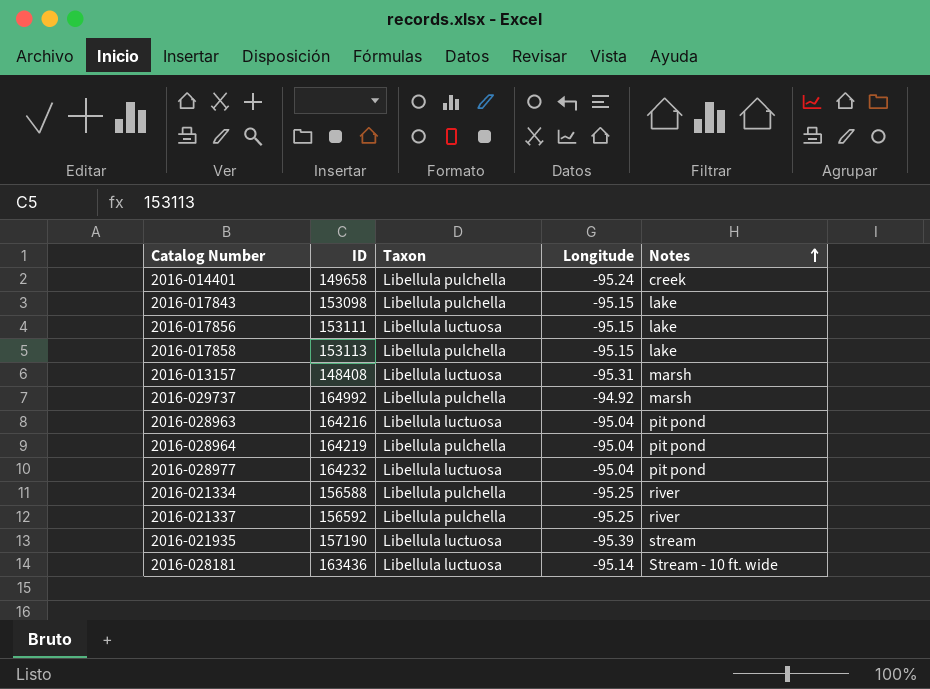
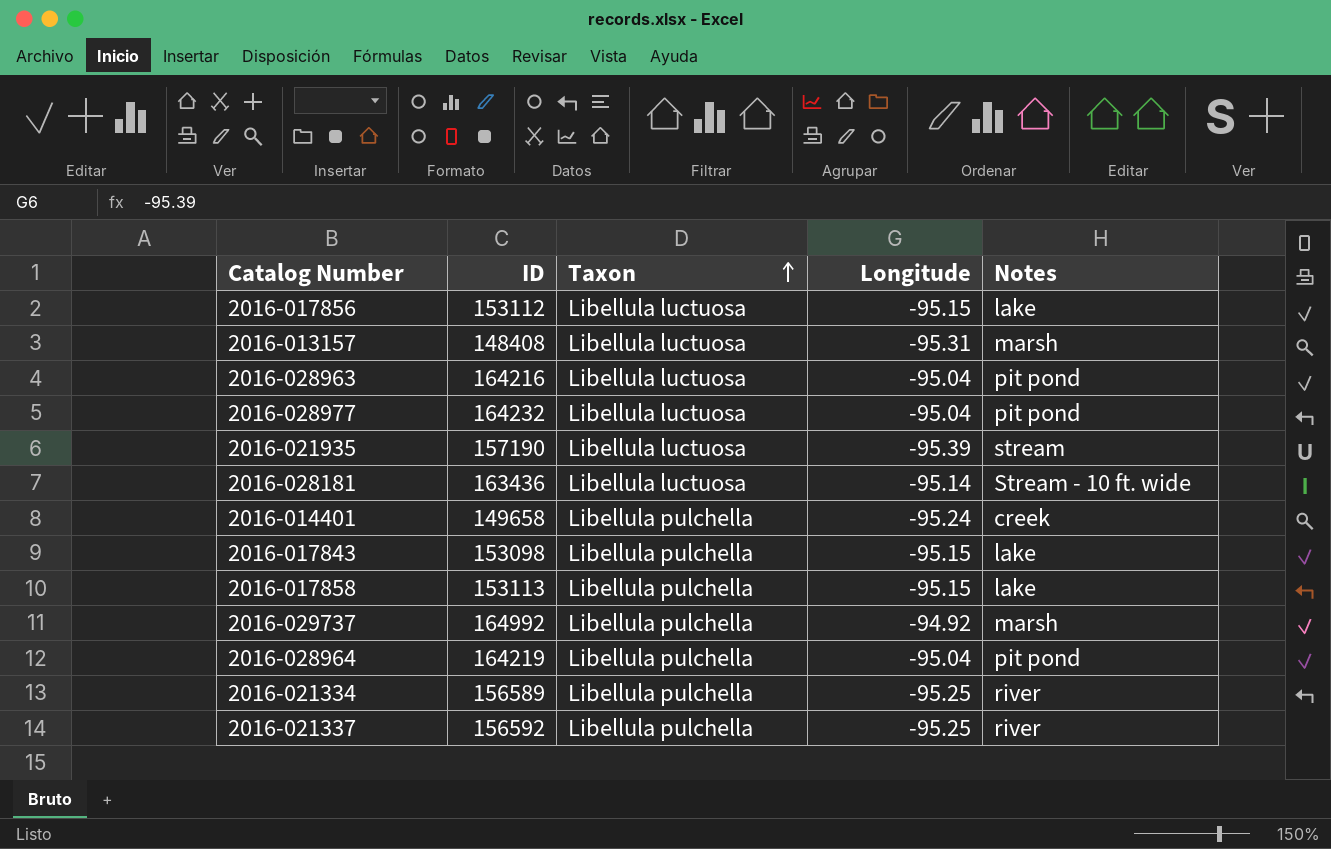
row order: Notes ascending -> Taxon ascending
2016-017856 | ID: 153111 -> 153112
2016-021334 | ID: 156588 -> 156589

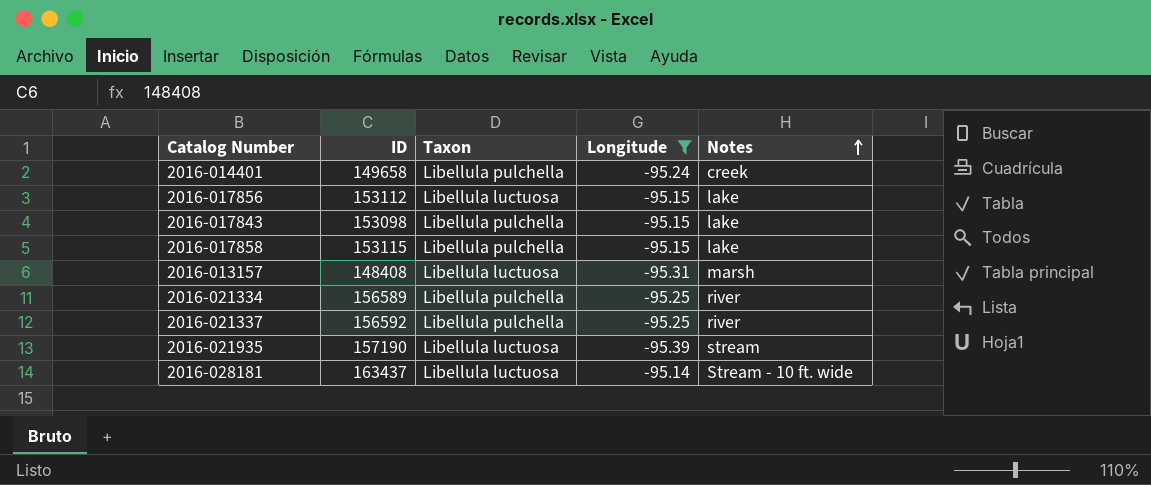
filter: none -> Longitude <= -95.14
row order: Taxon ascending -> Notes ascending
2016-017858 | ID: 153113 -> 153115
2016-028181 | ID: 163436 -> 163437

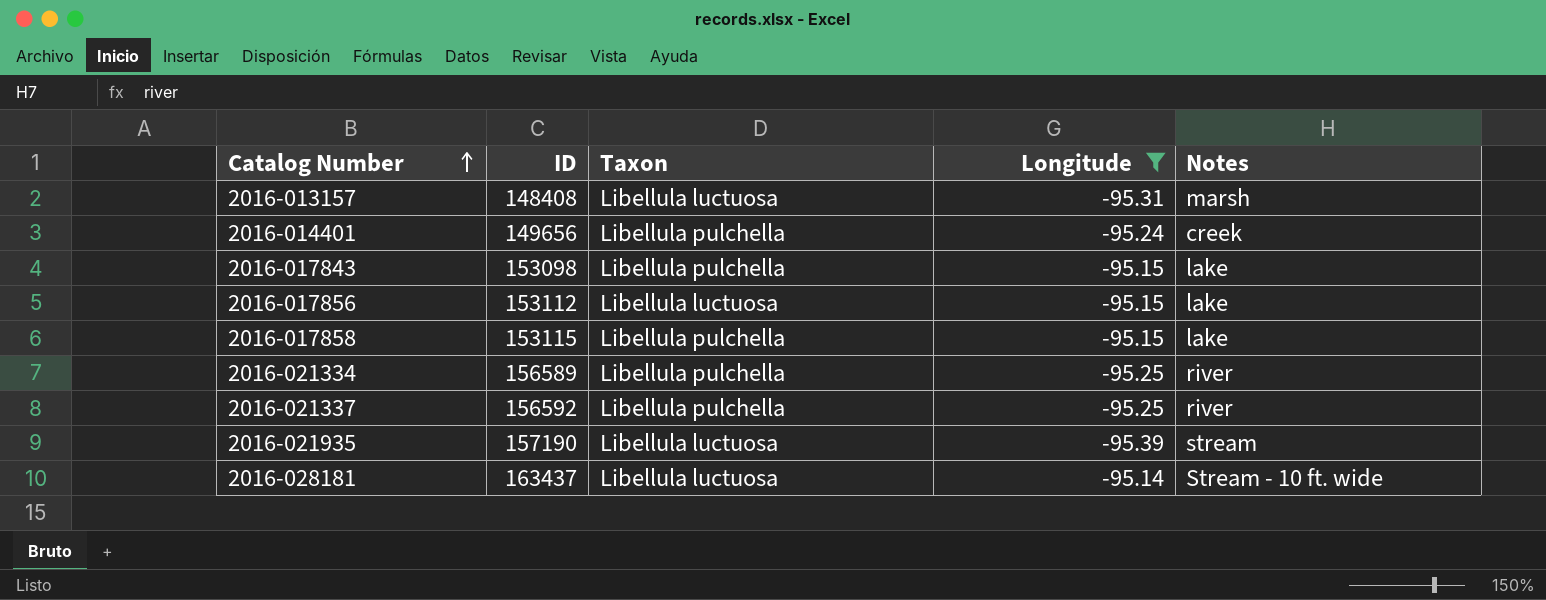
row order: Notes ascending -> Catalog Number ascending
2016-014401 | ID: 149658 -> 149656

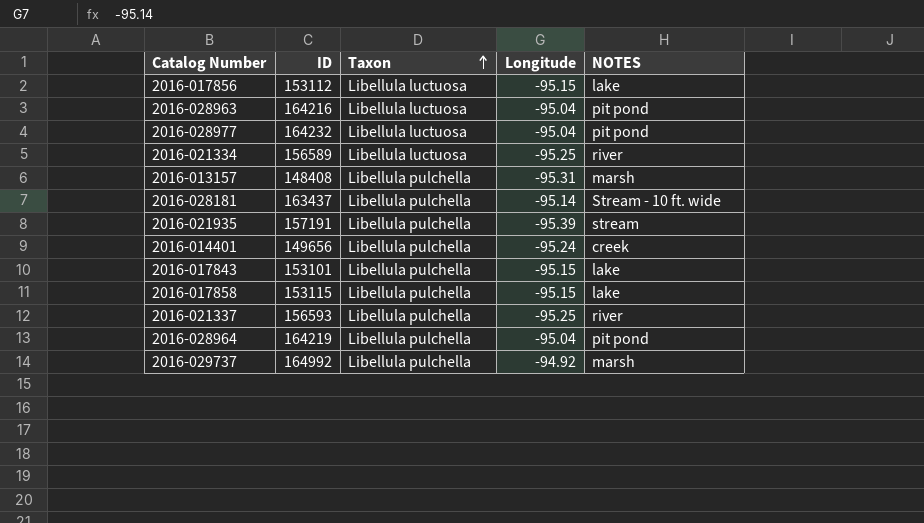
filter: Longitude <= -95.14 -> none
row order: Catalog Number ascending -> Taxon ascending
column name: Notes -> NOTES
2016-021334 | Taxon: Libellula pulchella -> Libellula luctuosa
2016-013157 | Taxon: Libellula luctuosa -> Libellula pulchella
2016-028181 | Taxon: Libellula luctuosa -> Libellula pulchella
2016-021935 | ID: 157190 -> 157191
2016-021935 | Taxon: Libellula luctuosa -> Libellula pulchella
2016-017843 | ID: 153098 -> 153101
2016-021337 | ID: 156592 -> 156593

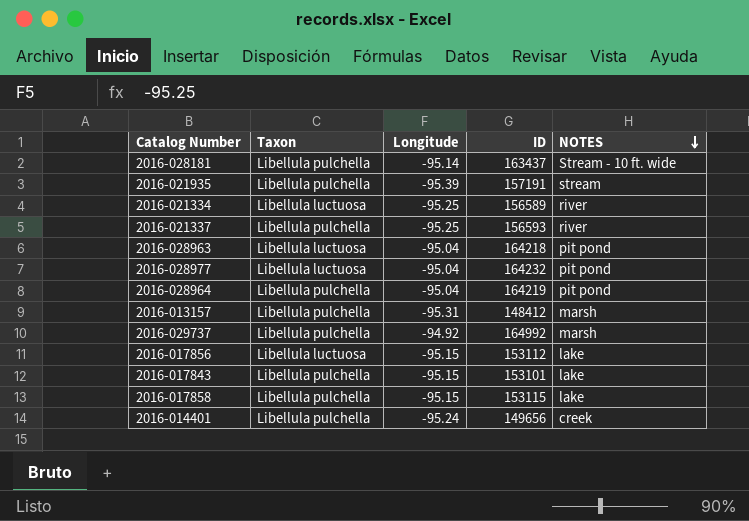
row order: Taxon ascending -> NOTES descending
column ID | position: 2 -> 4
2016-028963 | ID: 164216 -> 164218
2016-013157 | ID: 148408 -> 148412

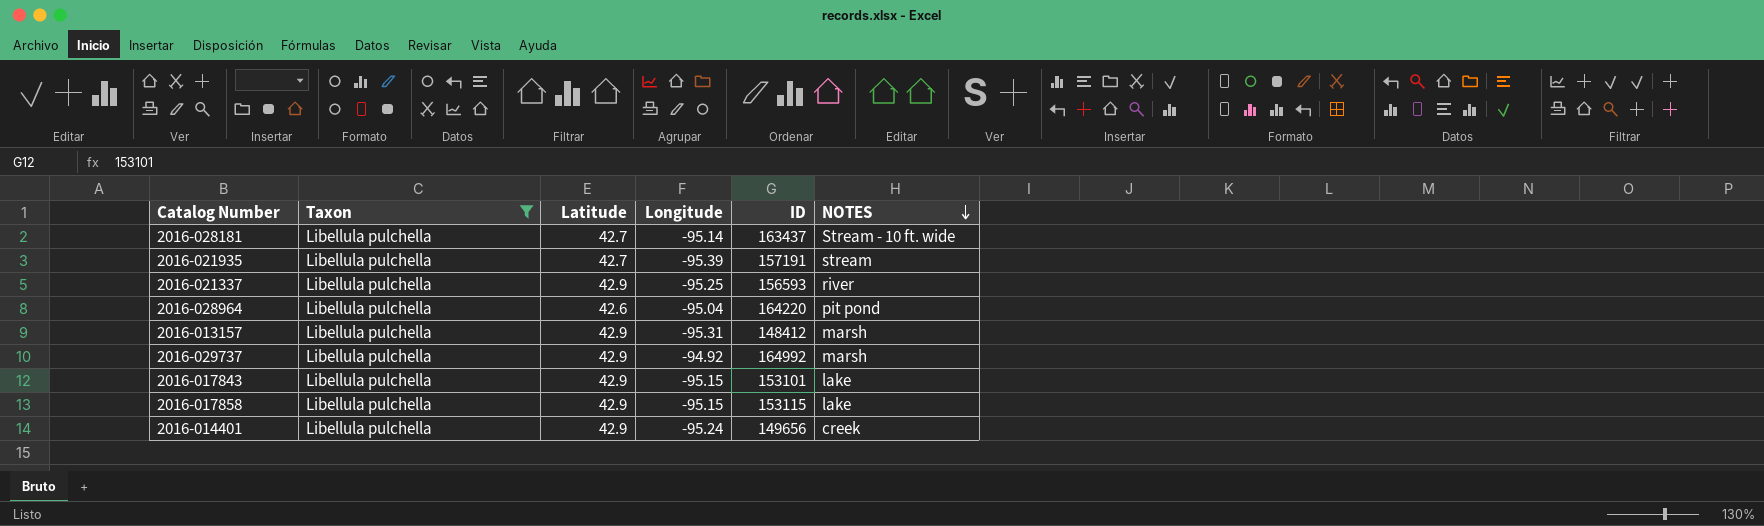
filter: none -> Taxon = Libellula pulchella
column Latitude | position: none -> 3
2016-028964 | ID: 164219 -> 164220

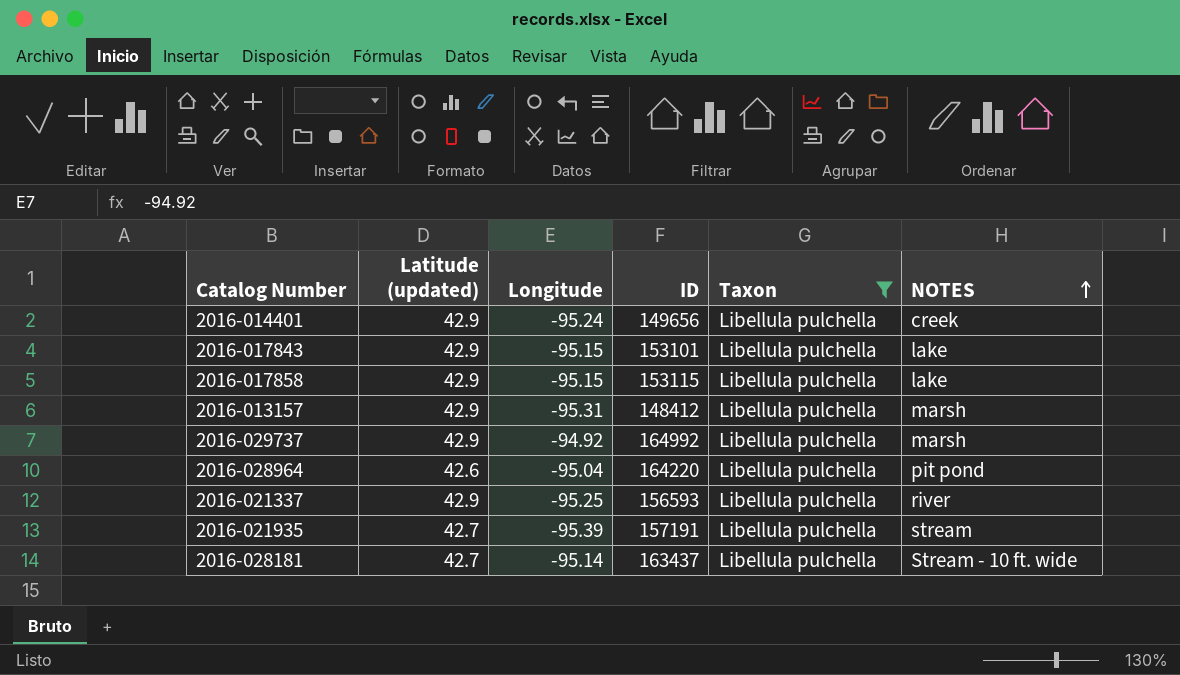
row order: NOTES descending -> NOTES ascending
column name: Latitude -> Latitude (updated)
column Taxon | position: 2 -> 5

